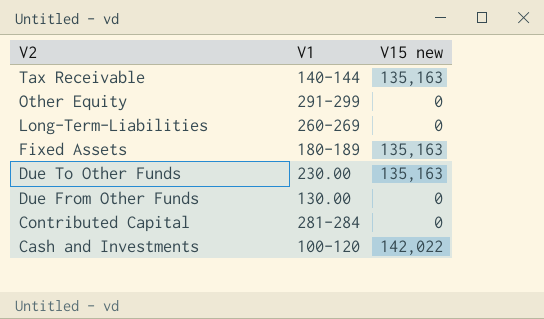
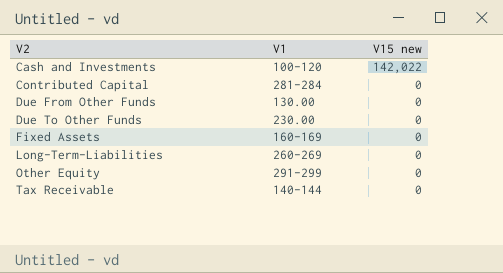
row order: V2 descending -> V2 ascending
Due To Other Funds | V15 new: 135,163 -> 0
Fixed Assets | V1: 180-189 -> 160-169
Fixed Assets | V15 new: 135,163 -> 0
Tax Receivable | V15 new: 135,163 -> 0

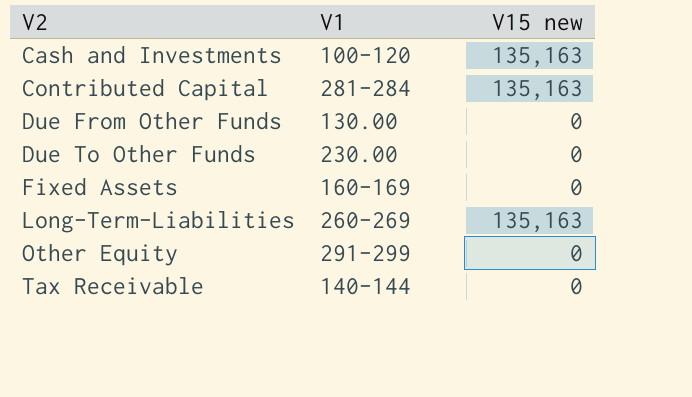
Cash and Investments | V15 new: 142,022 -> 135,163
Contributed Capital | V15 new: 0 -> 135,163
Long-Term-Liabilities | V15 new: 0 -> 135,163

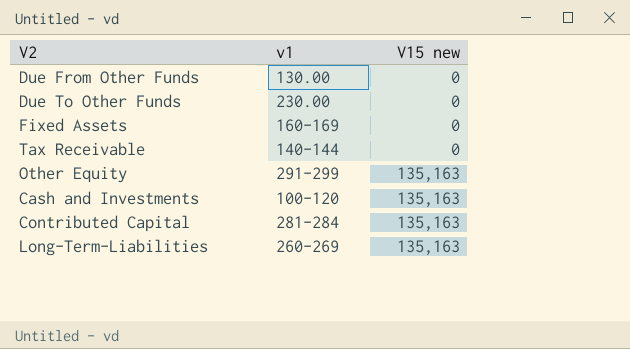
row order: V2 ascending -> V15 new ascending
column name: V1 -> v1
Other Equity | V15 new: 0 -> 135,163

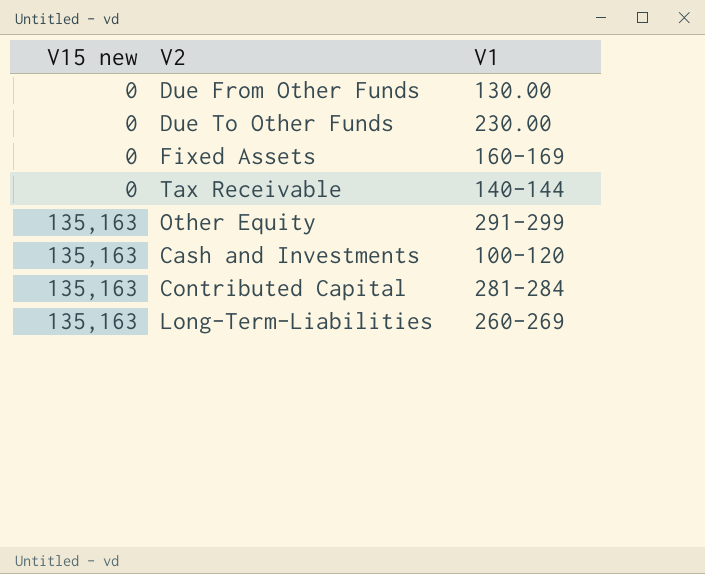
column V15 new | position: 3 -> 1
column name: v1 -> V1

